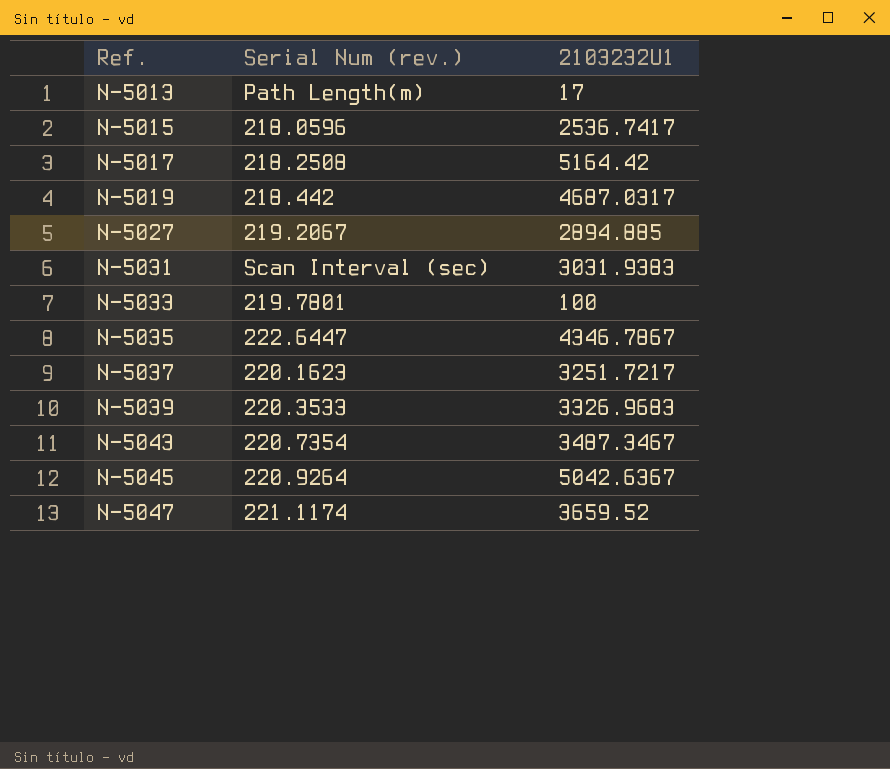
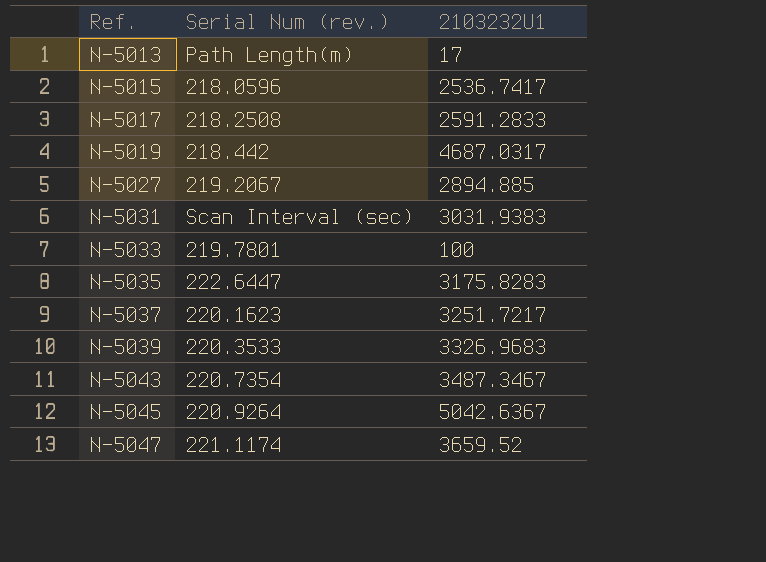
N-5017 | 2103232U1: 5164.42 -> 2591.2833
N-5035 | 2103232U1: 4346.7867 -> 3175.8283

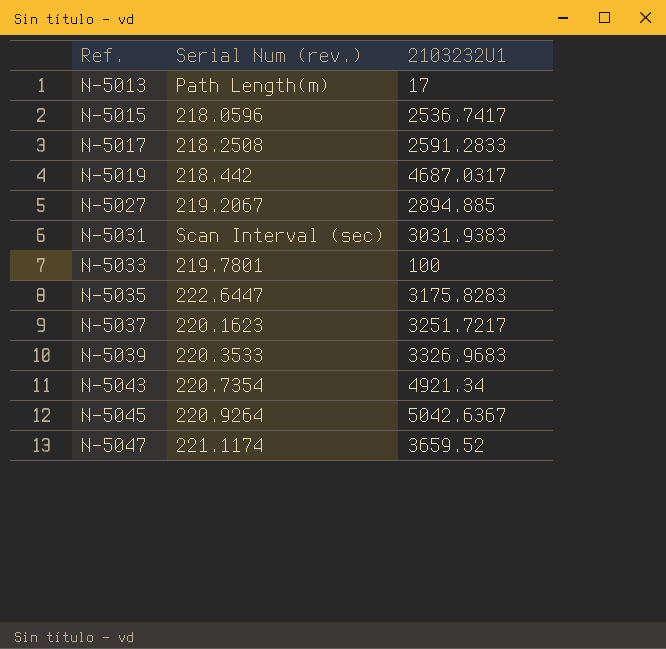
N-5043 | 2103232U1: 3487.3467 -> 4921.34

